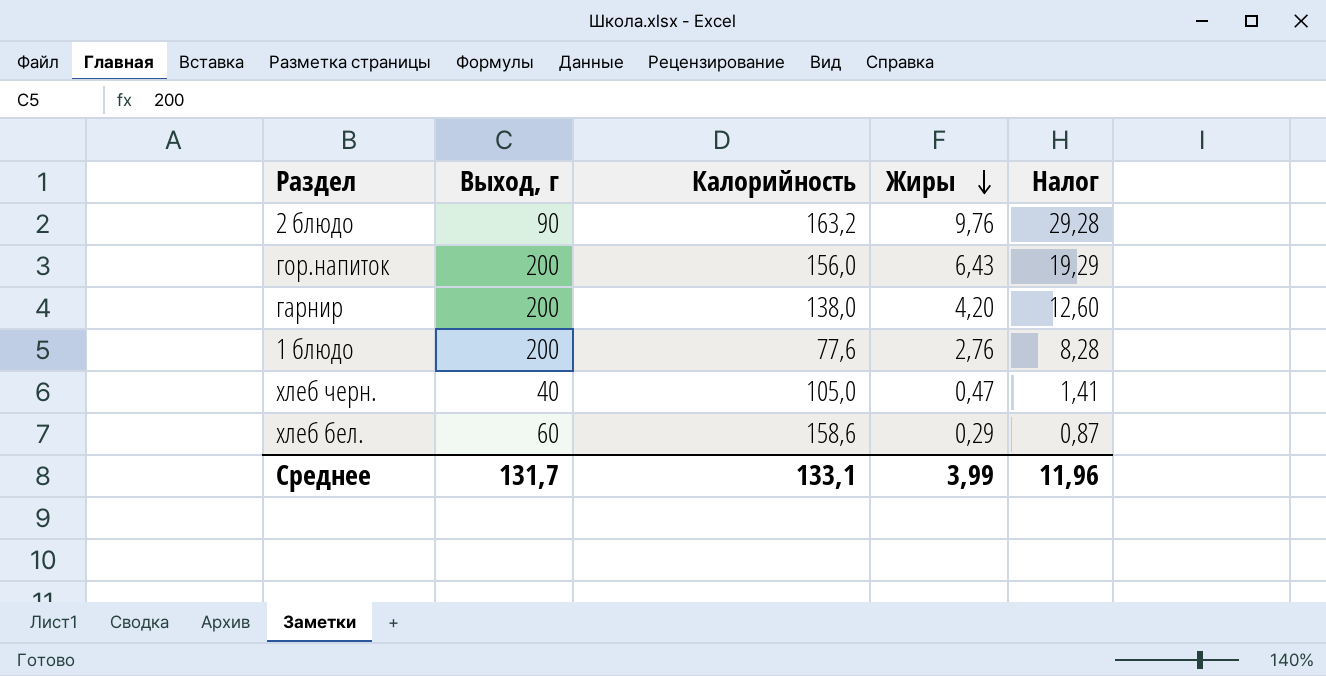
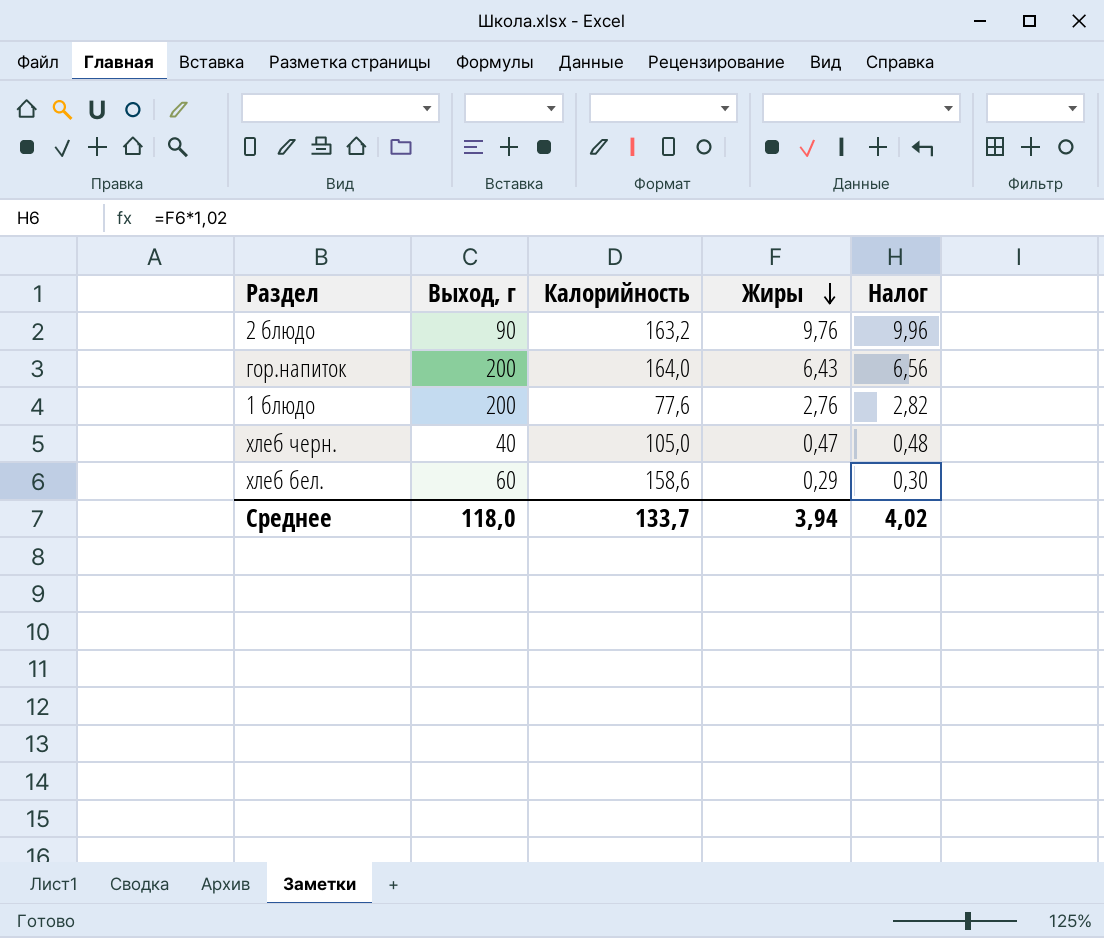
column Налог | formula: [Жиры] * 3 -> [Жиры] * 1,02
row гарнир: 200 | 138,0 | 4,20 | 12,60 -> none
гор.напиток | Калорийность: 156,0 -> 164,0
Среднее | Выход, г: 131,7 -> 118,0
Среднее | Калорийность: 133,1 -> 133,7
Среднее | Жиры: 3,99 -> 3,94
Среднее | Налог: 11,96 -> 4,02

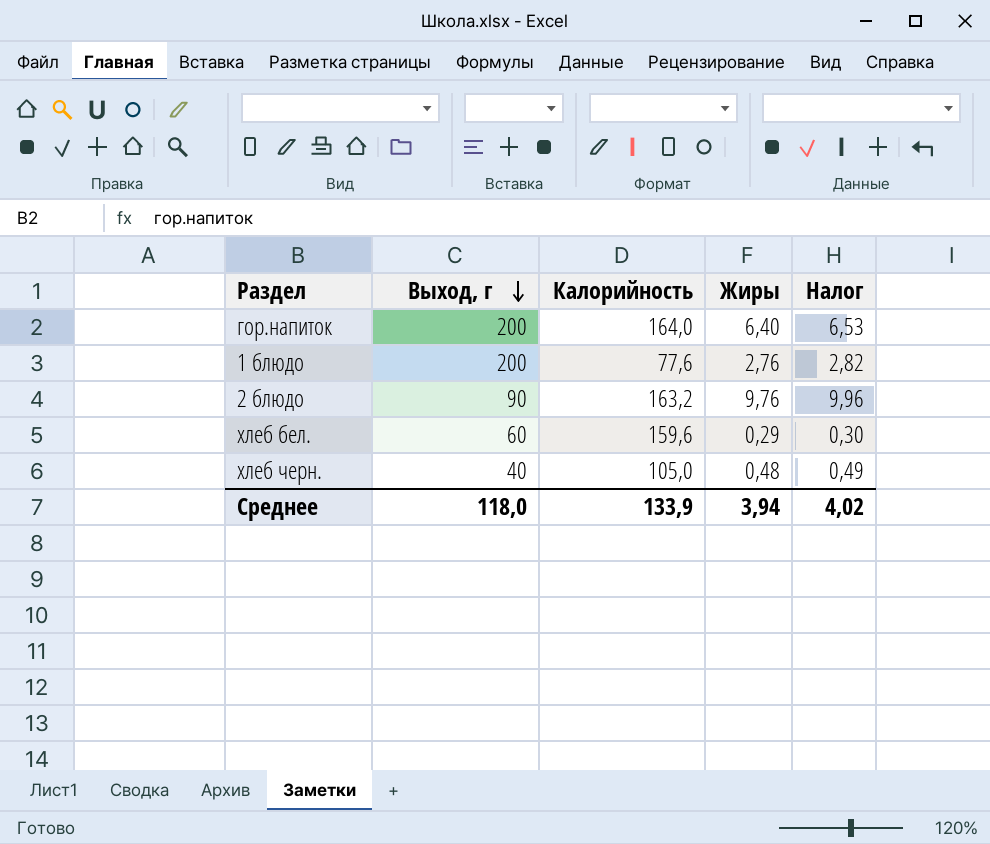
row order: Жиры descending -> Выход, г descending
гор.напиток | Жиры: 6,43 -> 6,40
гор.напиток | Налог: 6,56 -> 6,53
хлеб бел. | Калорийность: 158,6 -> 159,6
хлеб черн. | Жиры: 0,47 -> 0,48
хлеб черн. | Налог: 0,48 -> 0,49
Среднее | Калорийность: 133,7 -> 133,9

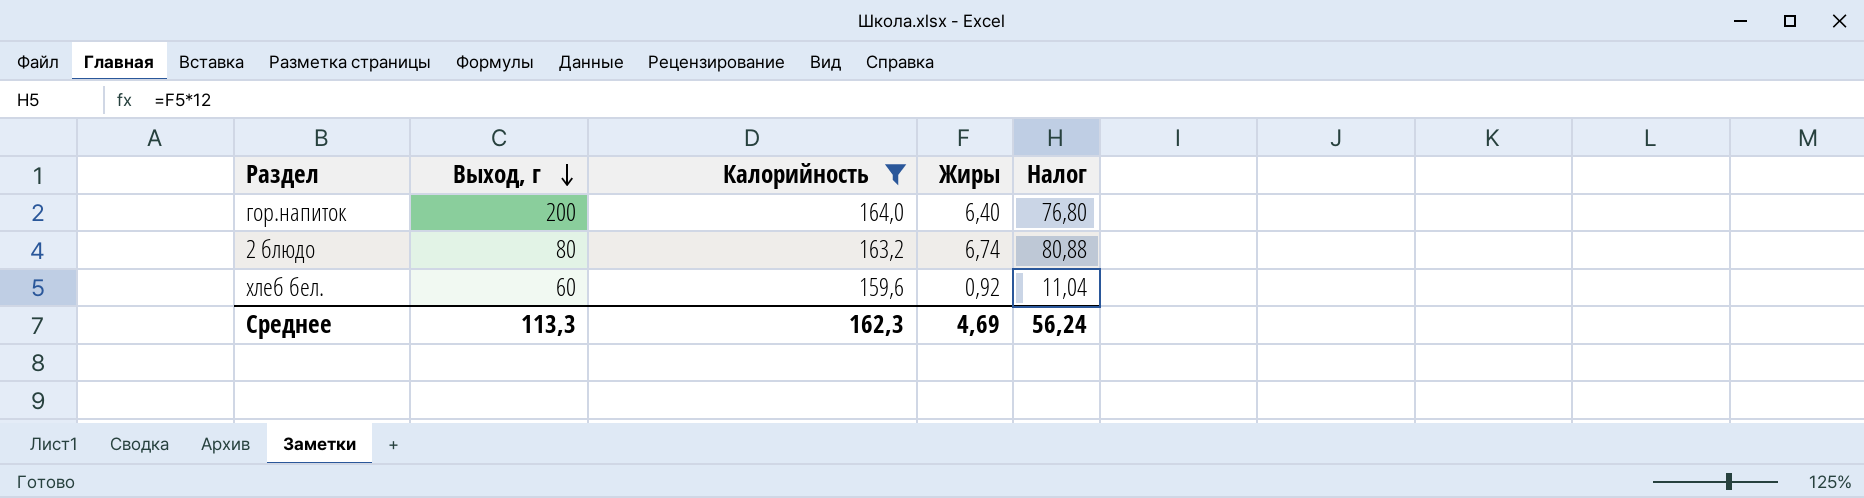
filter: none -> Калорийность >= 159,6
column Налог | formula: [Жиры] * 1,02 -> [Жиры] * 12
2 блюдо | Выход, г: 90 -> 80
2 блюдо | Жиры: 9,76 -> 6,74
хлеб бел. | Жиры: 0,29 -> 0,92
Среднее | Выход, г: 118,0 -> 113,3
Среднее | Калорийность: 133,9 -> 162,3
Среднее | Жиры: 3,94 -> 4,69
Среднее | Налог: 4,02 -> 56,24

